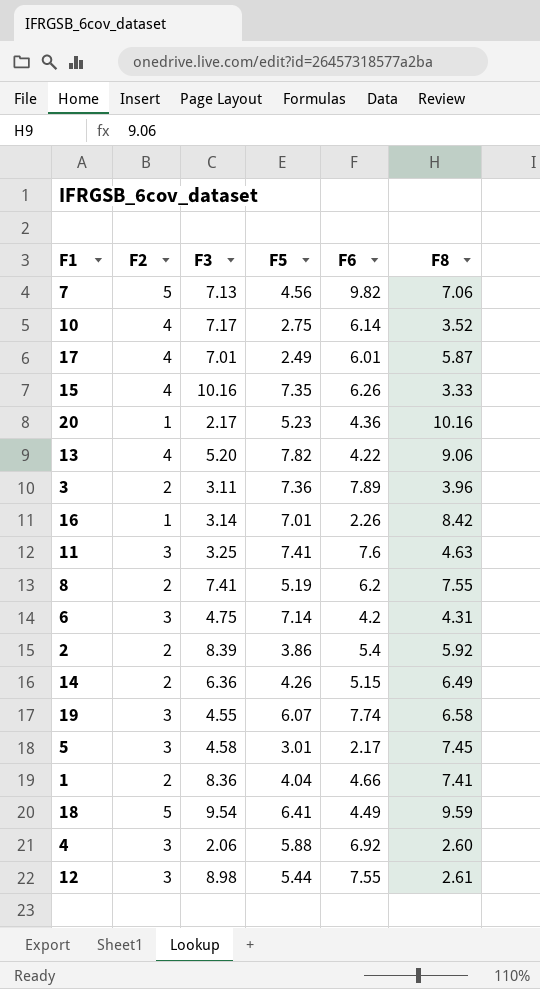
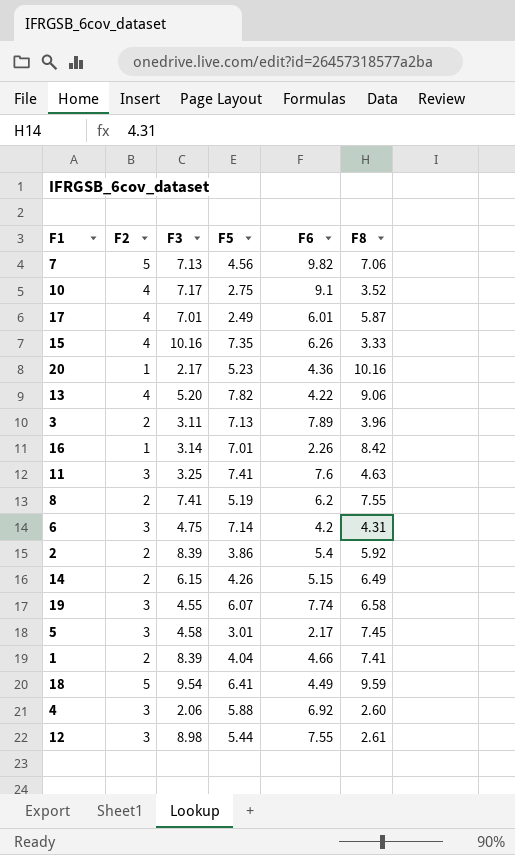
10 | F6: 6.14 -> 9.1
3 | F5: 7.36 -> 7.13
14 | F3: 6.36 -> 6.15
1 | F3: 8.36 -> 8.39

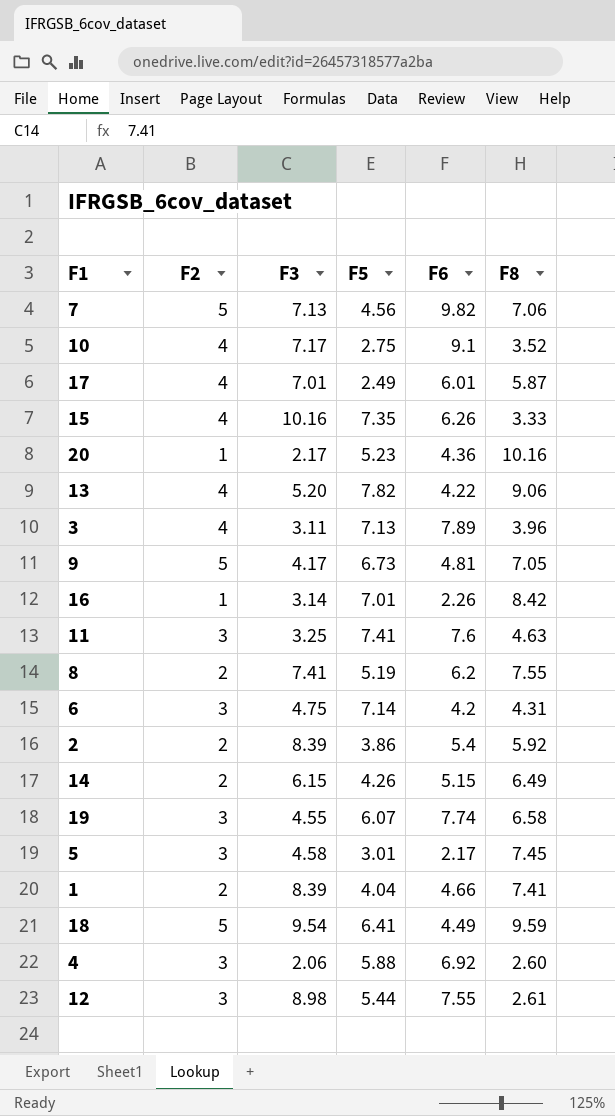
3 | F2: 2 -> 4
row 9: none -> 5 | 4.17 | 6.73 | 4.81 | 7.05

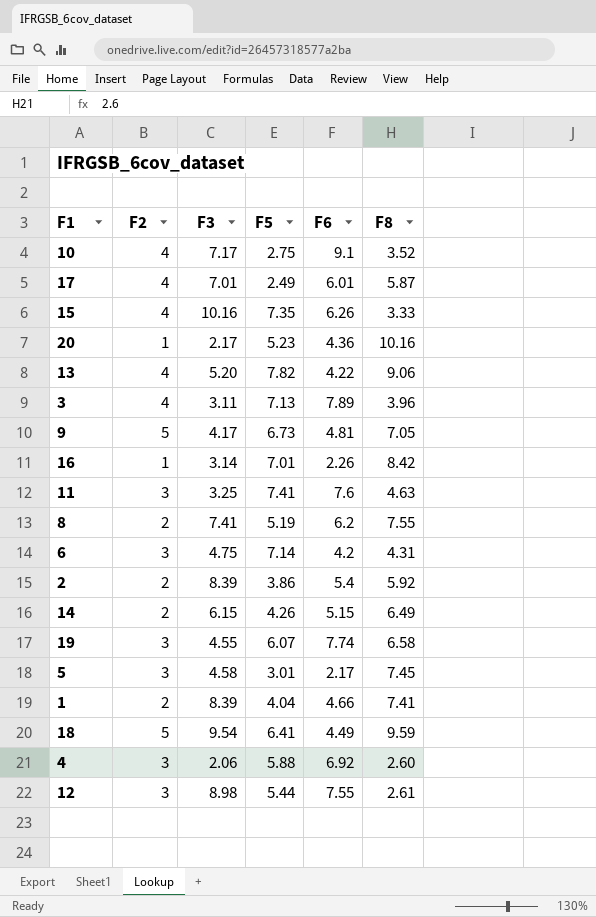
row 7: 5 | 7.13 | 4.56 | 9.82 | 7.06 -> none

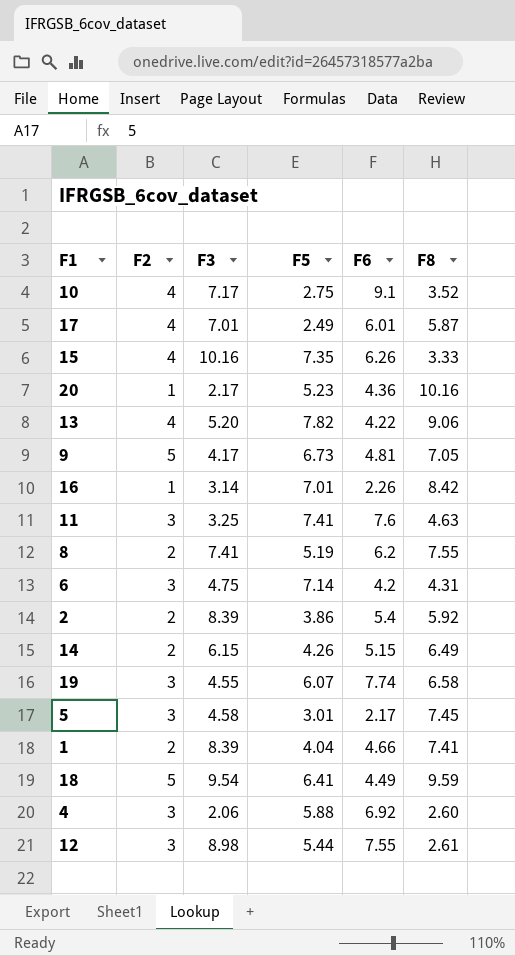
row 3: 4 | 3.11 | 7.13 | 7.89 | 3.96 -> none

